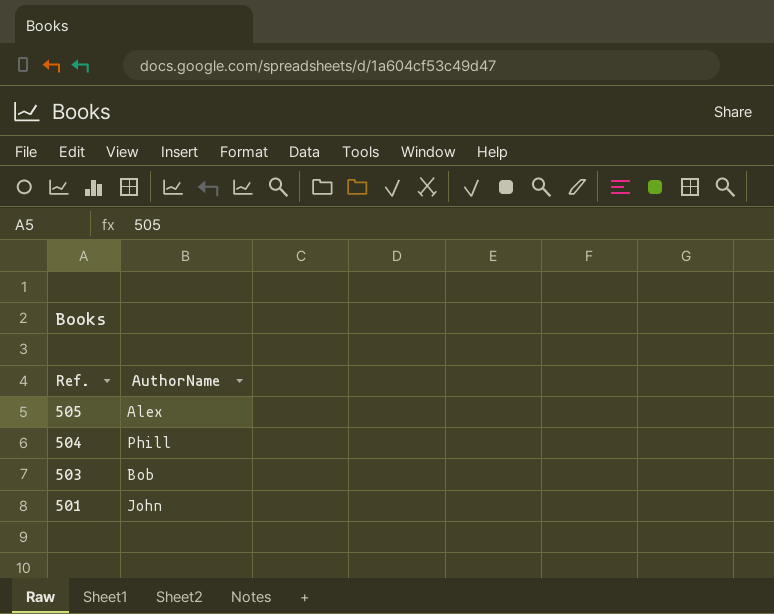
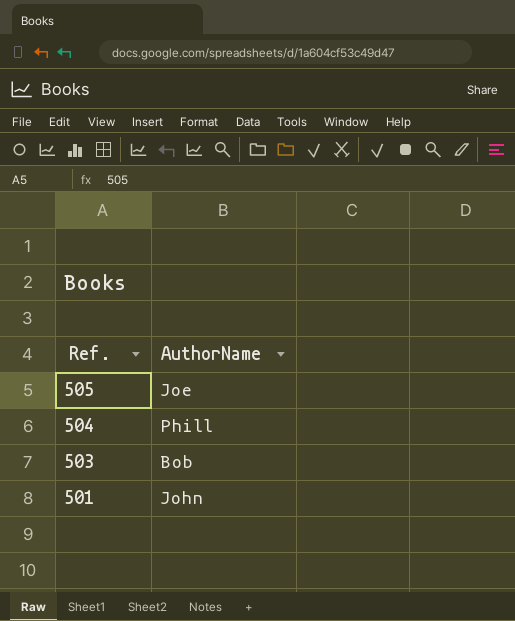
505 | AuthorName: Alex -> Joe

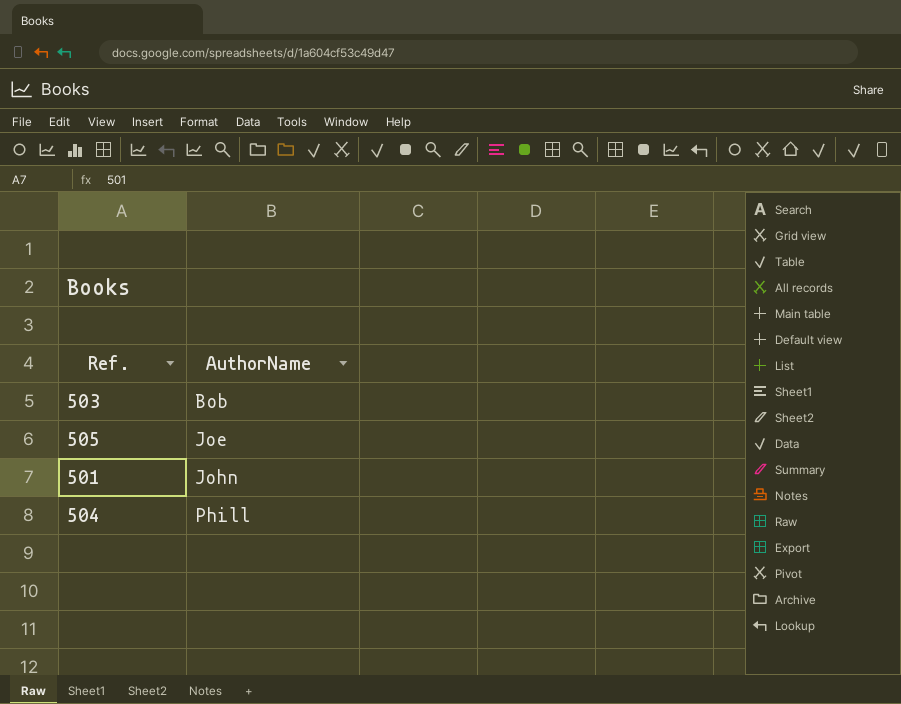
row order: Ref. descending -> AuthorName ascending

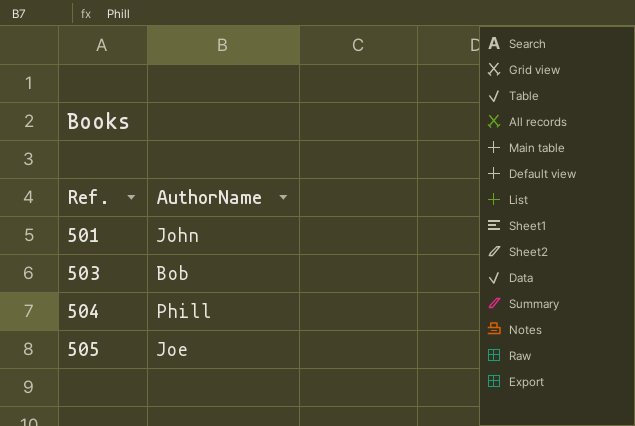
row order: AuthorName ascending -> Ref. ascending

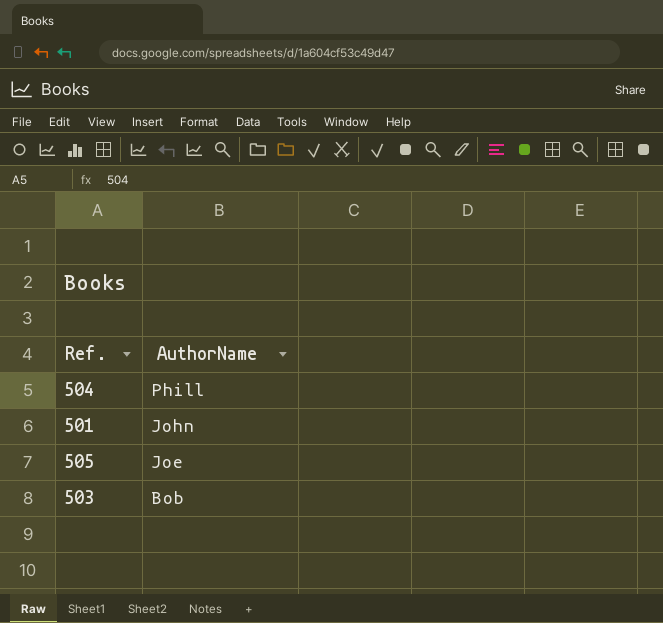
row order: Ref. ascending -> AuthorName descending

